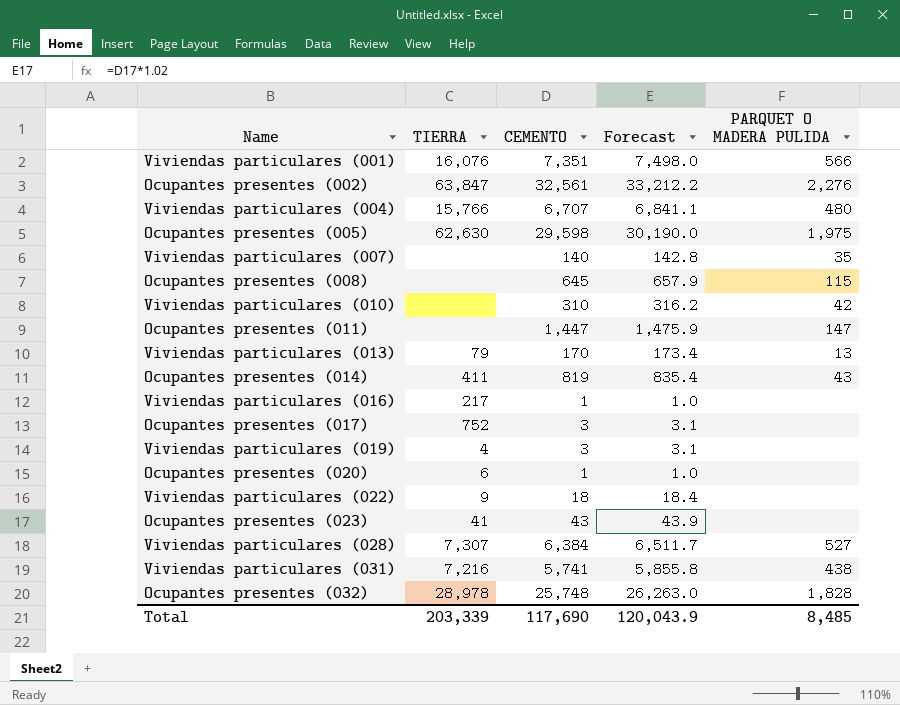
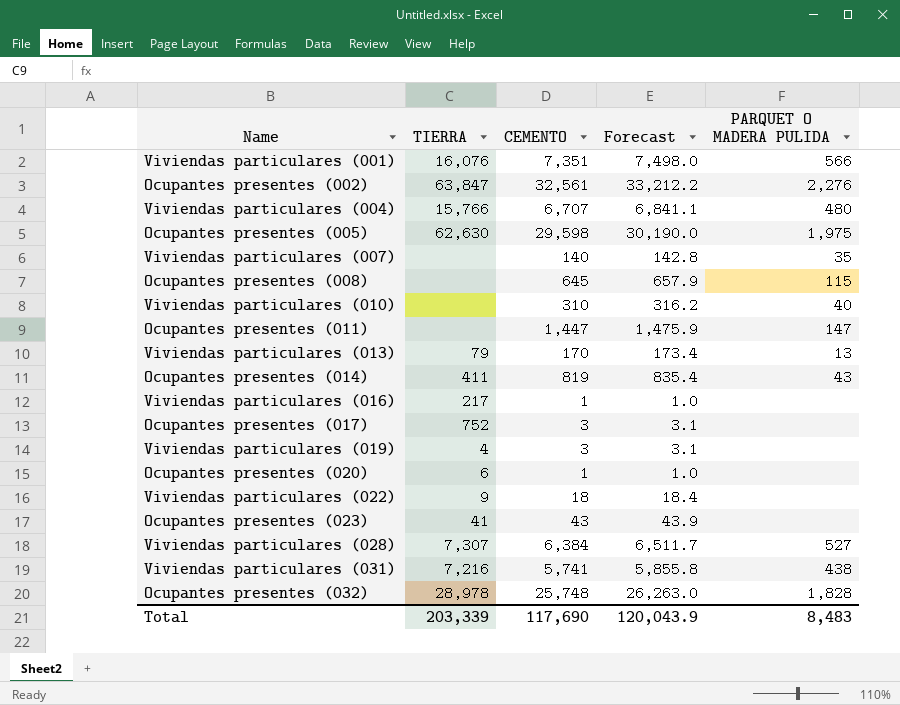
Viviendas particulares (010) | PARQUET O MADERA PULIDA: 42 -> 40
Total | PARQUET O MADERA PULIDA: 8,485 -> 8,483

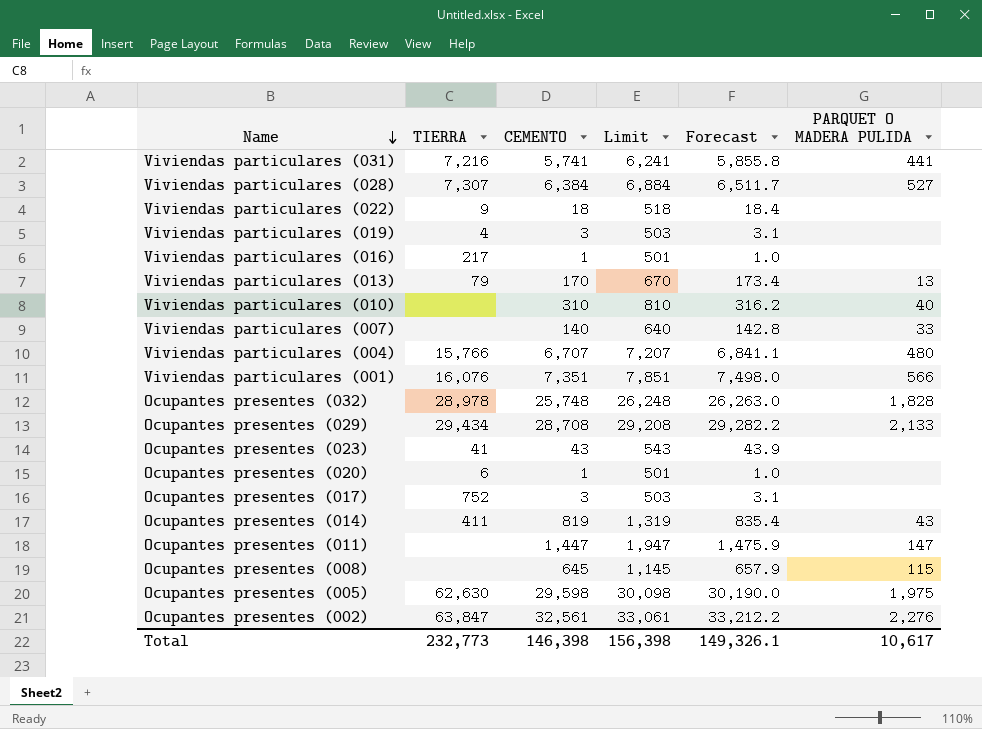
row order: none -> Name descending
column Limit | formula: none -> [CEMENTO] + 500
Viviendas particulares (031) | PARQUET O MADERA PULIDA: 438 -> 441
Viviendas particulares (007) | PARQUET O MADERA PULIDA: 35 -> 33
row Ocupantes presentes (029): none -> 29,434 | 28,708 | 29,208 | 29,282.2 | 2,133
Total | TIERRA: 203,339 -> 232,773
Total | CEMENTO: 117,690 -> 146,398
Total | Forecast: 120,043.9 -> 149,326.1
Total | PARQUET O MADERA PULIDA: 8,483 -> 10,617

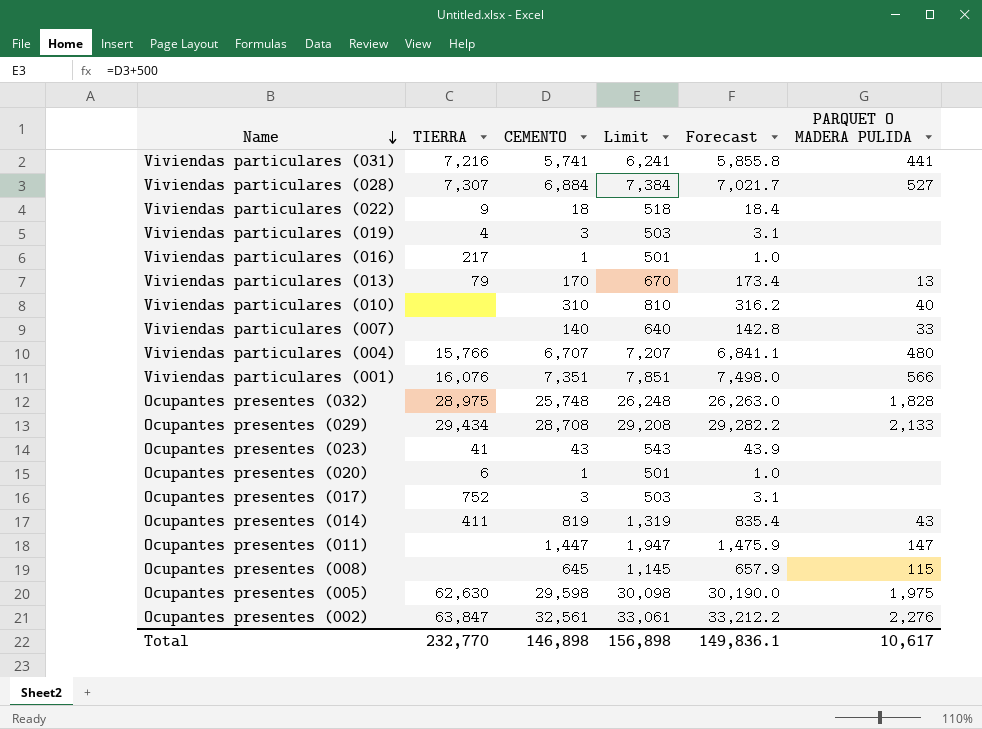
Viviendas particulares (028) | CEMENTO: 6,384 -> 6,884
Viviendas particulares (028) | Limit: 6,884 -> 7,384
Viviendas particulares (028) | Forecast: 6,511.7 -> 7,021.7
Ocupantes presentes (032) | TIERRA: 28,978 -> 28,975
Total | TIERRA: 232,773 -> 232,770
Total | CEMENTO: 146,398 -> 146,898
Total | Limit: 156,398 -> 156,898
Total | Forecast: 149,326.1 -> 149,836.1

